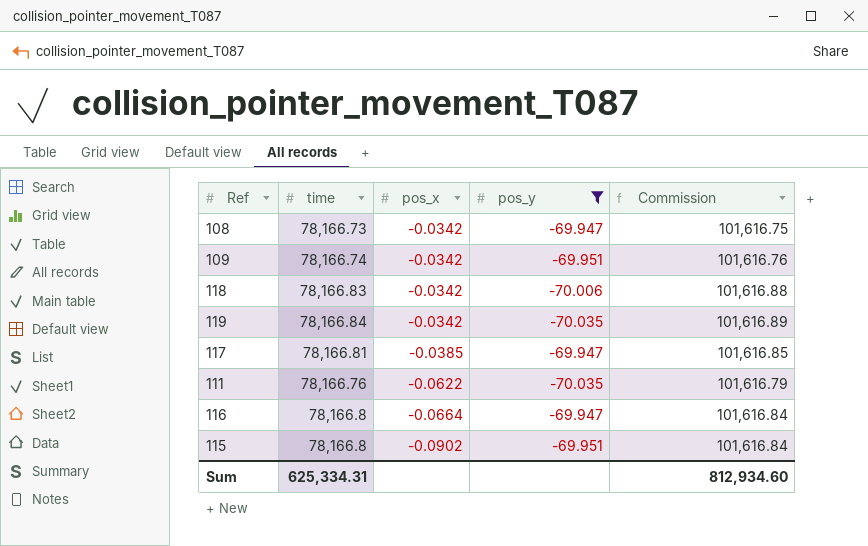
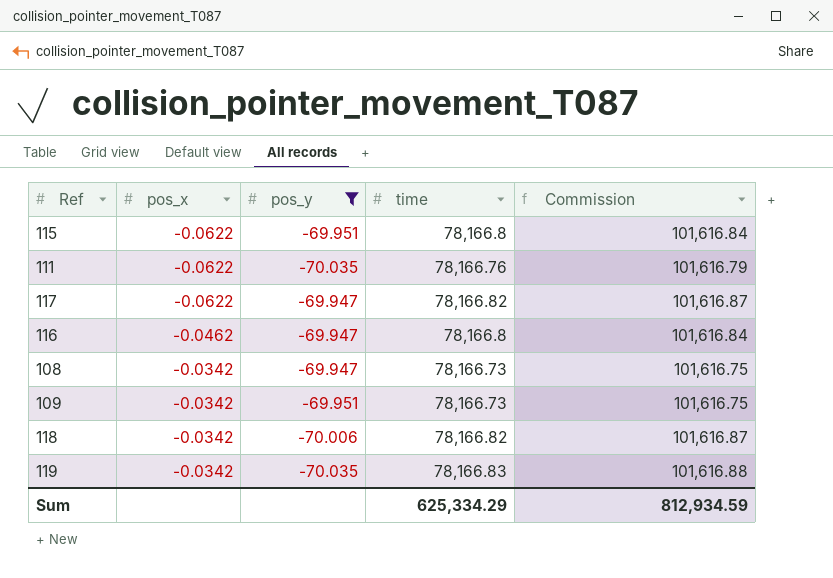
row order: pos_x descending -> pos_x ascending
column time | position: 2 -> 4
115 | pos_x: -0.0902 -> -0.0622
117 | pos_x: -0.0385 -> -0.0622
117 | time: 78,166.81 -> 78,166.82
117 | Commission: 101,616.85 -> 101,616.87
116 | pos_x: -0.0664 -> -0.0462
109 | time: 78,166.74 -> 78,166.73
109 | Commission: 101,616.76 -> 101,616.75
118 | time: 78,166.83 -> 78,166.82
118 | Commission: 101,616.88 -> 101,616.87
119 | time: 78,166.84 -> 78,166.83
119 | Commission: 101,616.89 -> 101,616.88
Sum | time: 625,334.31 -> 625,334.29
Sum | Commission: 812,934.60 -> 812,934.59

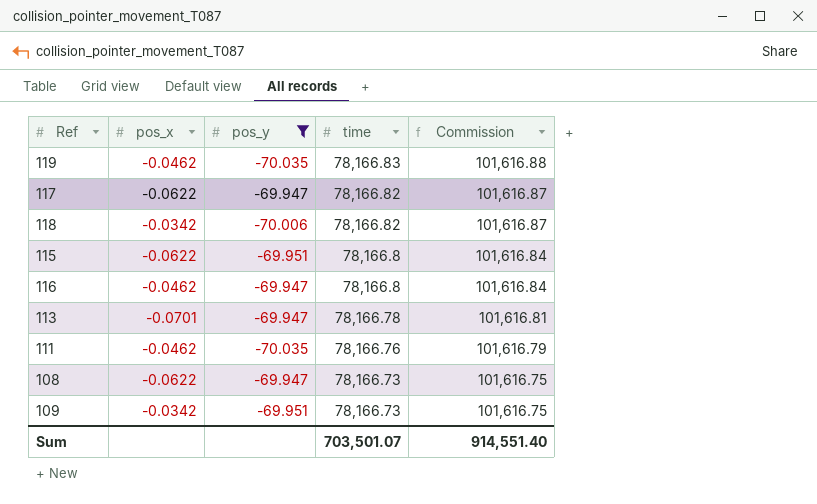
row order: pos_x ascending -> time descending
119 | pos_x: -0.0342 -> -0.0462
row 113: none -> -0.0701 | -69.947 | 78,166.78 | 101,616.81
111 | pos_x: -0.0622 -> -0.0462
108 | pos_x: -0.0342 -> -0.0622
Sum | time: 625,334.29 -> 703,501.07
Sum | Commission: 812,934.59 -> 914,551.40

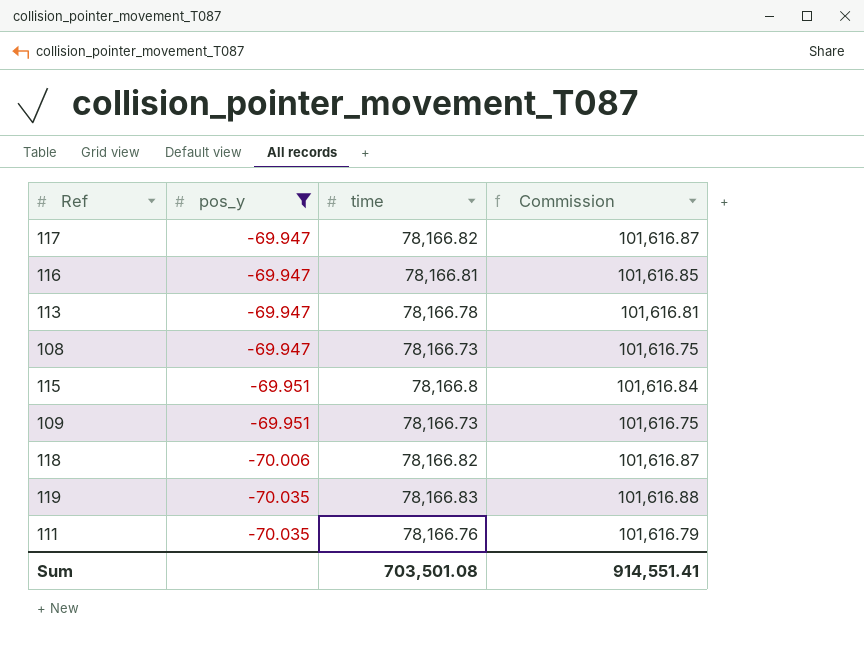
row order: time descending -> pos_y descending
column pos_x | position: 2 -> none
116 | time: 78,166.8 -> 78,166.81
116 | Commission: 101,616.84 -> 101,616.85
Sum | time: 703,501.07 -> 703,501.08
Sum | Commission: 914,551.40 -> 914,551.41

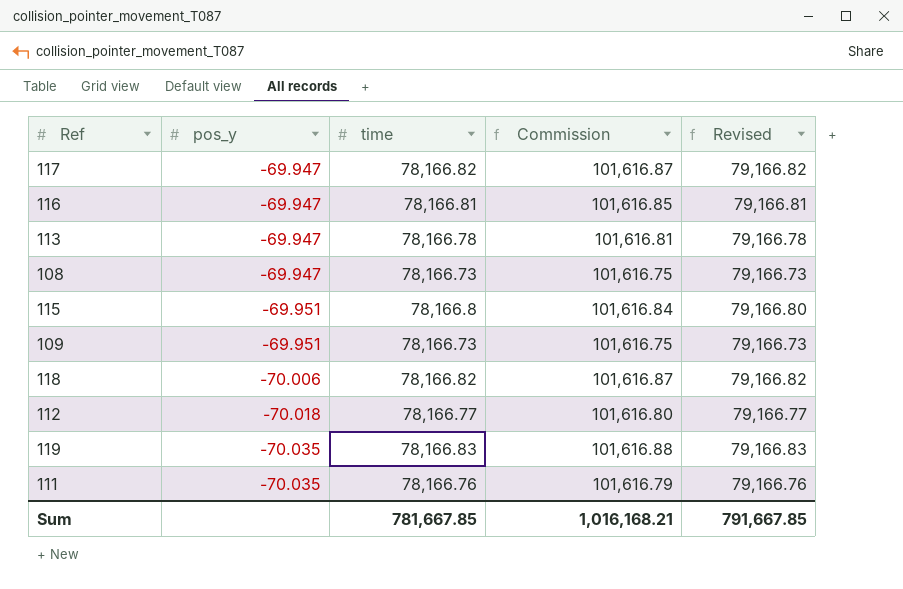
filter: pos_y != -70.018 -> none
column Revised | formula: none -> [time] + 1000
Sum | time: 703,501.08 -> 781,667.85
Sum | Commission: 914,551.41 -> 1,016,168.21

